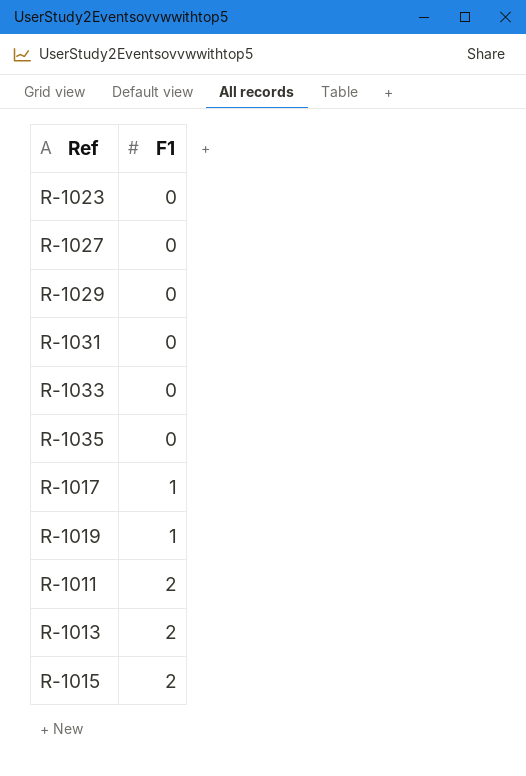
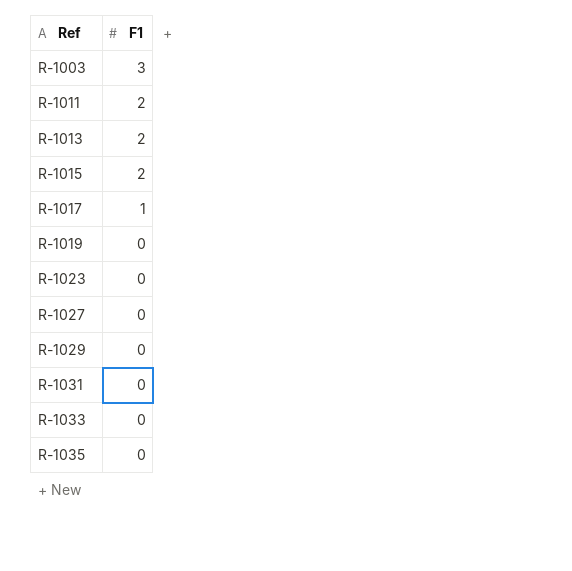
row order: F1 ascending -> Ref ascending
row R-1003: none -> 3
R-1019 | F1: 1 -> 0

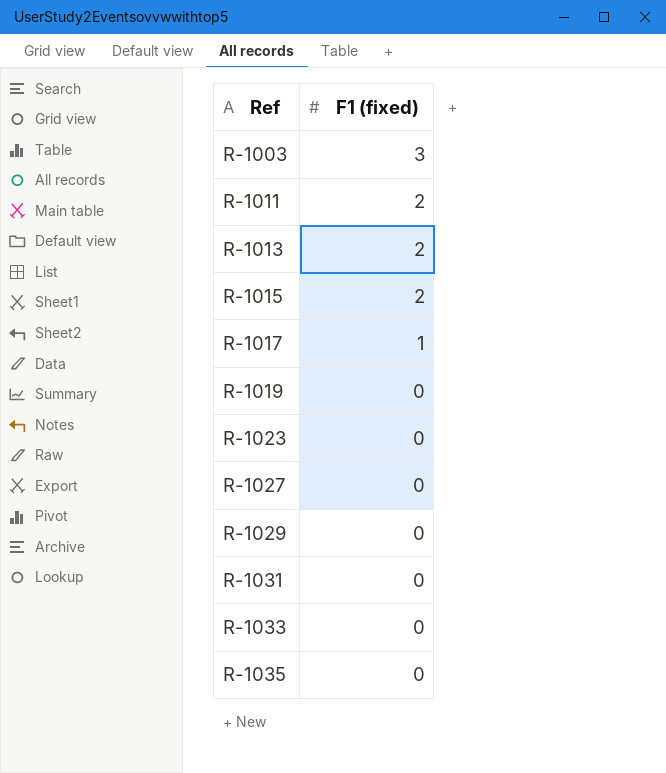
column name: F1 -> F1 (fixed)

